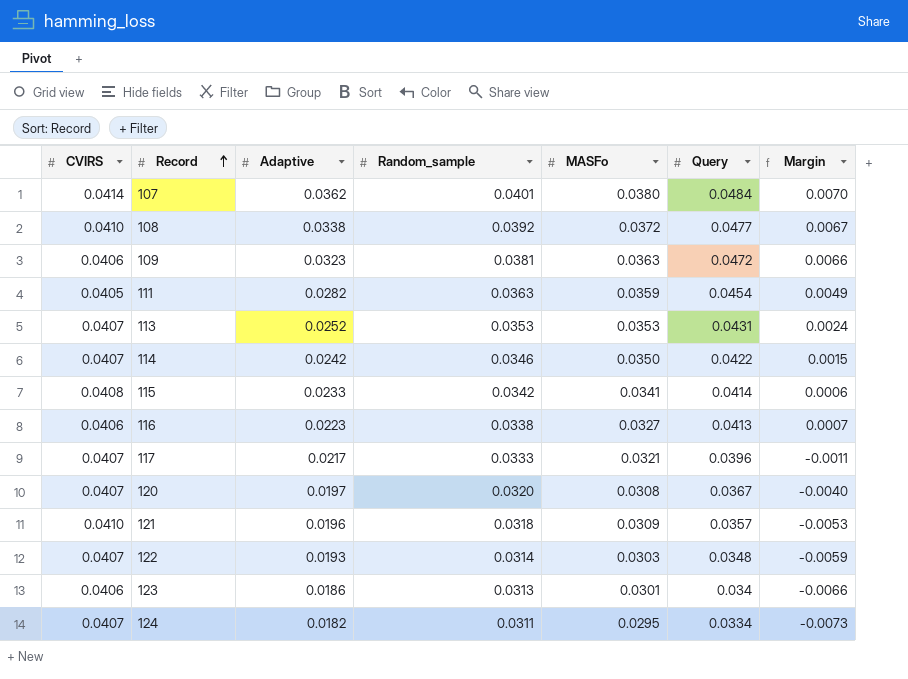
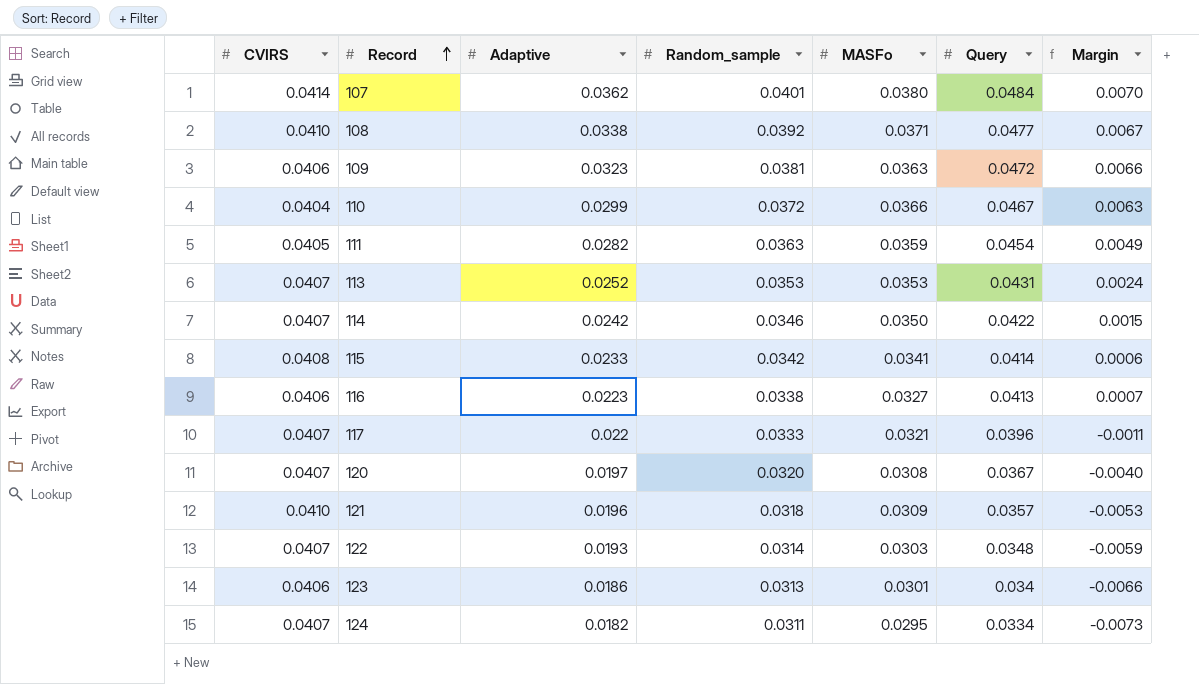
108 | MASFo: 0.0372 -> 0.0371
row 110: none -> 0.0404 | 0.0299 | 0.0372 | 0.0366 | 0.0467 | 0.0063
117 | Adaptive: 0.0217 -> 0.022

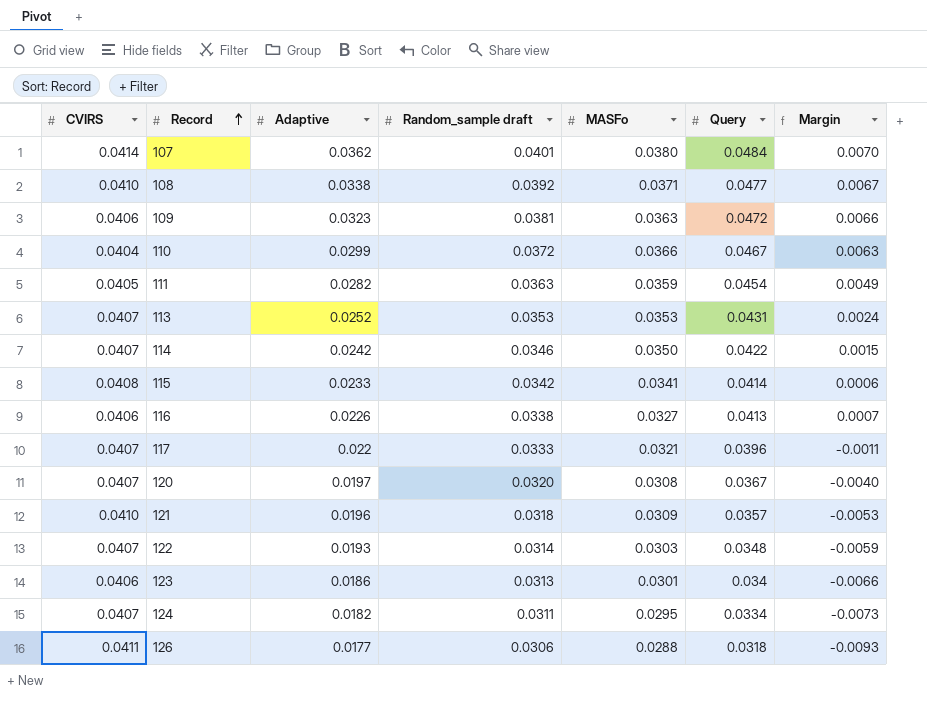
column name: Random_sample -> Random_sample draft
116 | Adaptive: 0.0223 -> 0.0226
row 126: none -> 0.0411 | 0.0177 | 0.0306 | 0.0288 | 0.0318 | -0.0093

